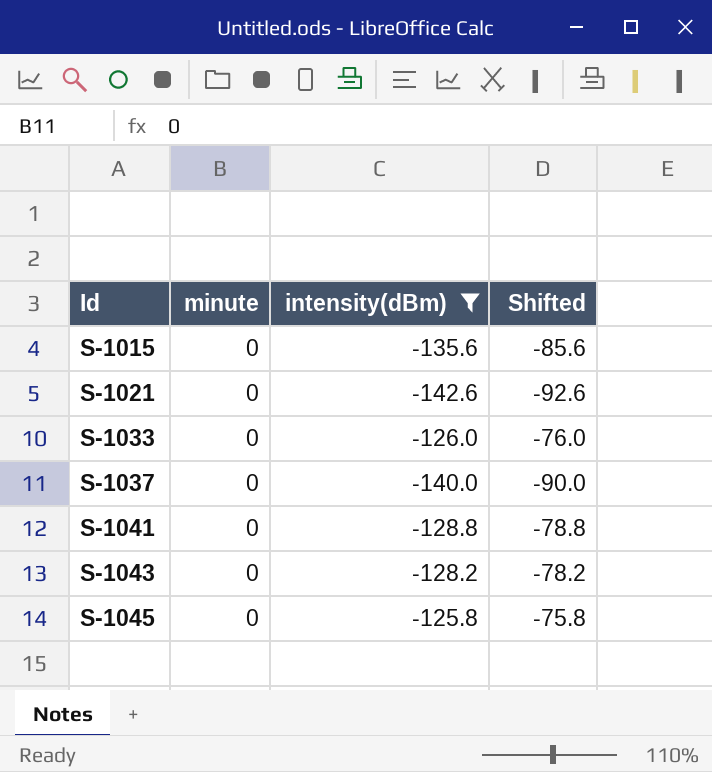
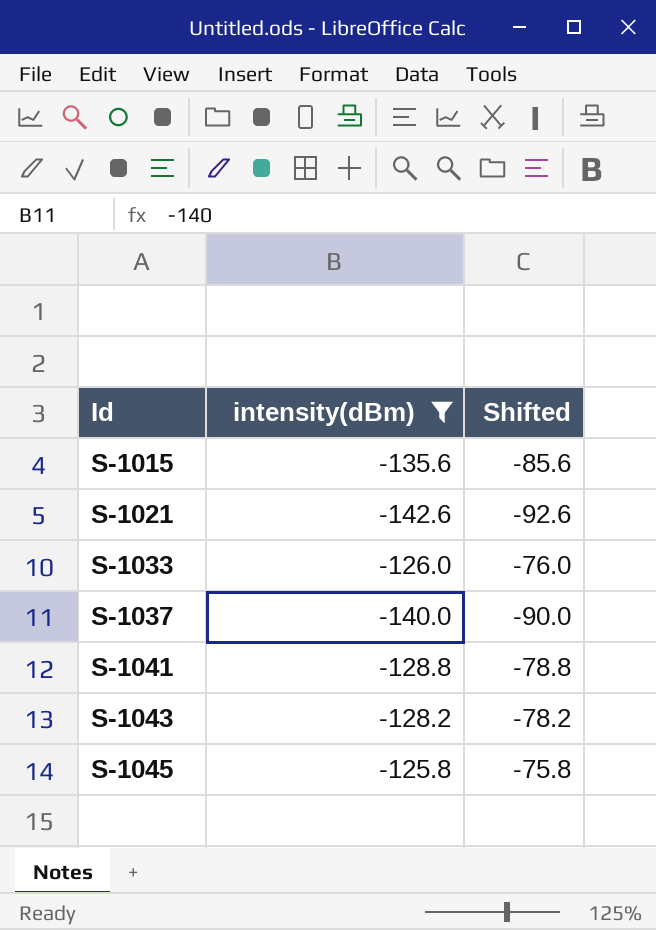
column minute | position: 2 -> none

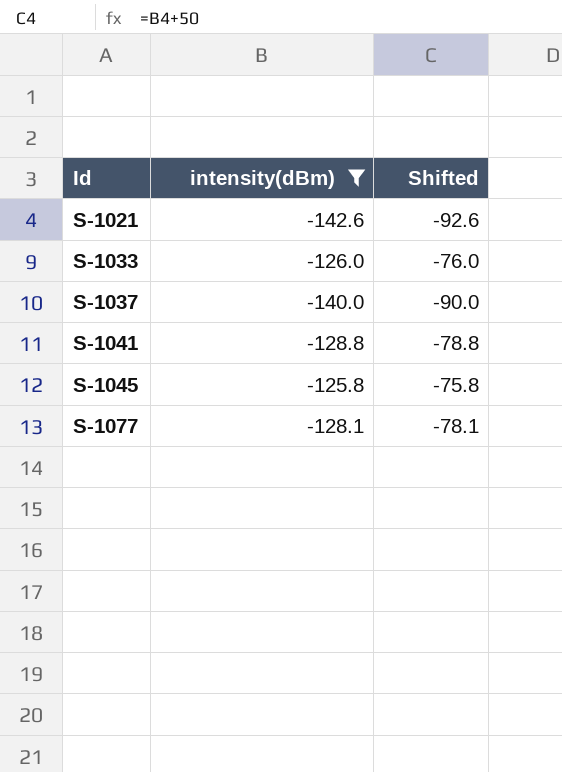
row S-1015: -135.6 | -85.6 -> none
row S-1043: -128.2 | -78.2 -> none
row S-1077: none -> -128.1 | -78.1

